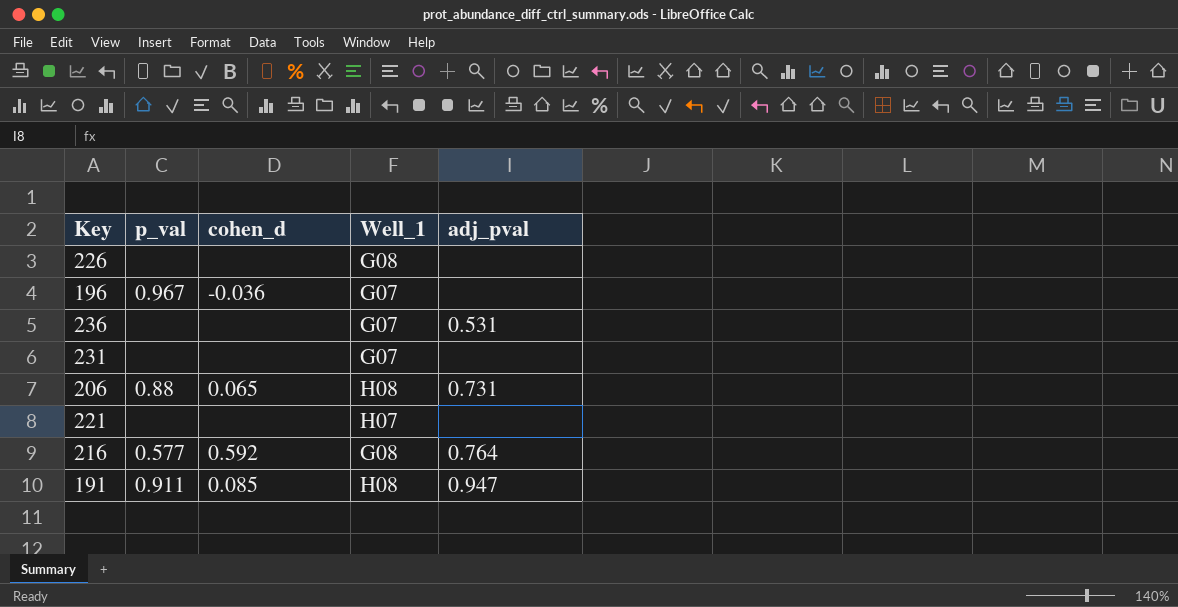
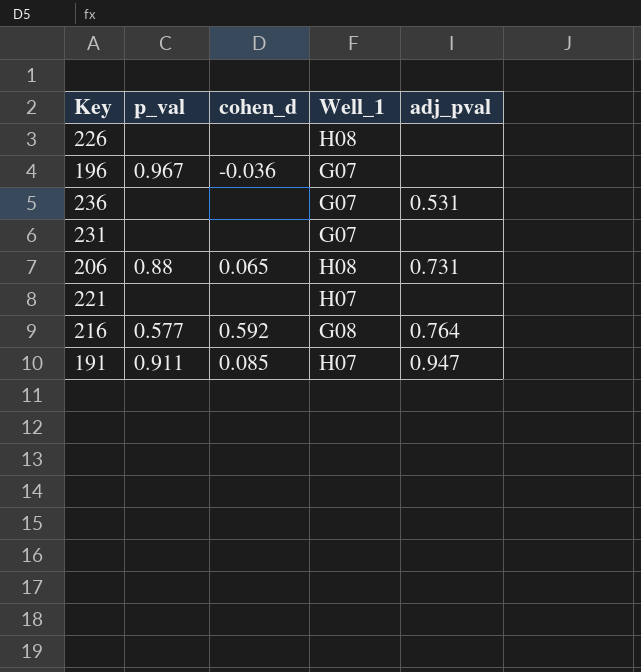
226 | Well_1: G08 -> H08
191 | Well_1: H08 -> H07

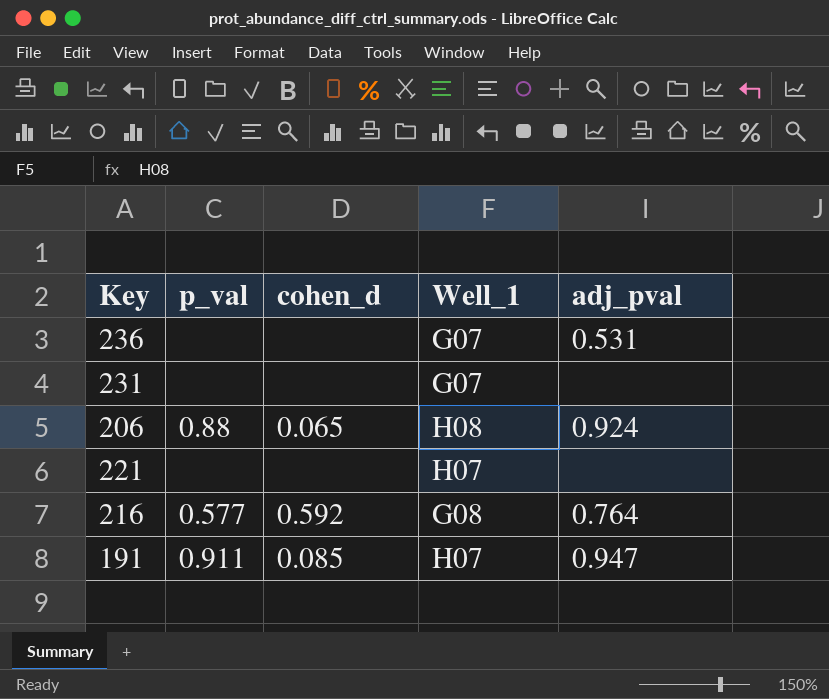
row 226: none | none | H08 | none -> none
row 196: 0.967 | -0.036 | G07 | none -> none
206 | adj_pval: 0.731 -> 0.924

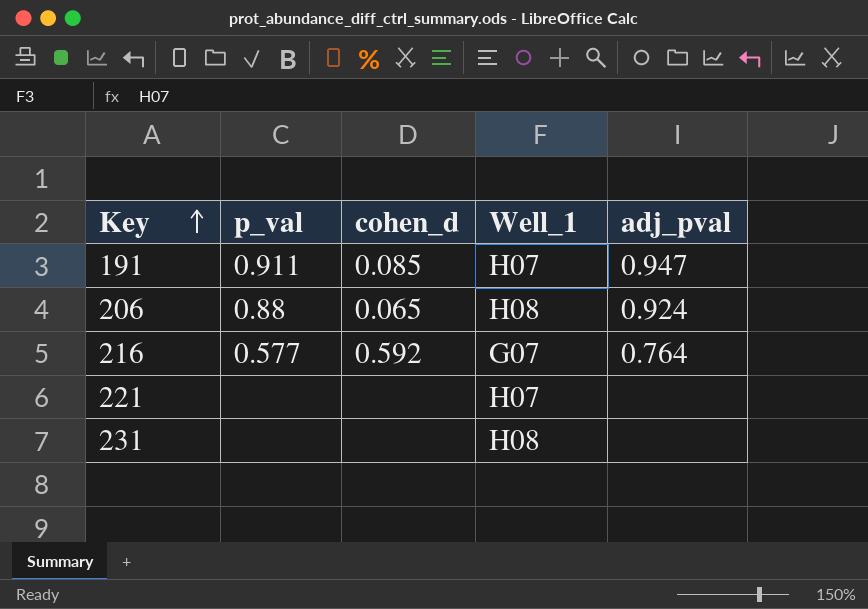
row order: none -> Key ascending
row 236: none | none | G07 | 0.531 -> none
216 | Well_1: G08 -> G07
231 | Well_1: G07 -> H08

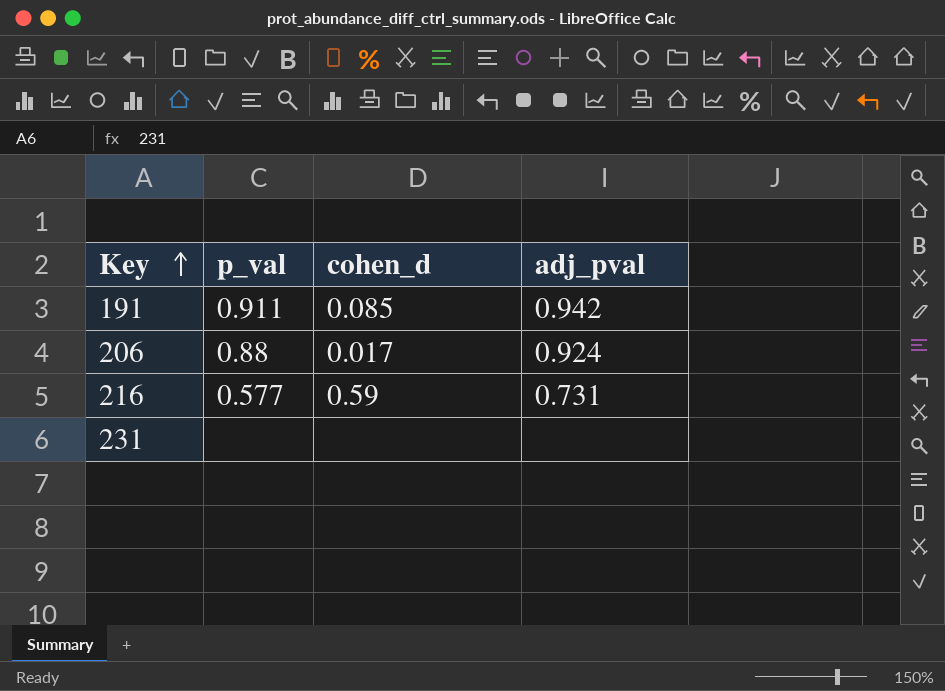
column Well_1 | position: 4 -> none
row 221: none | none | H07 | none -> none
191 | adj_pval: 0.947 -> 0.942
206 | cohen_d: 0.065 -> 0.017
216 | cohen_d: 0.592 -> 0.59
216 | adj_pval: 0.764 -> 0.731

